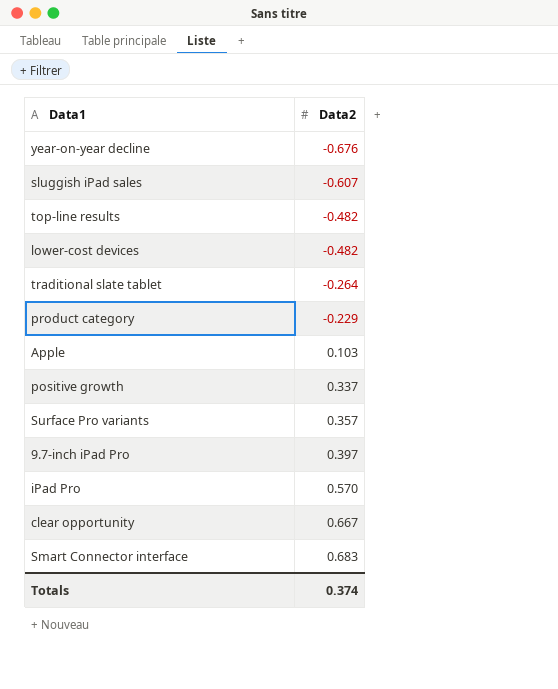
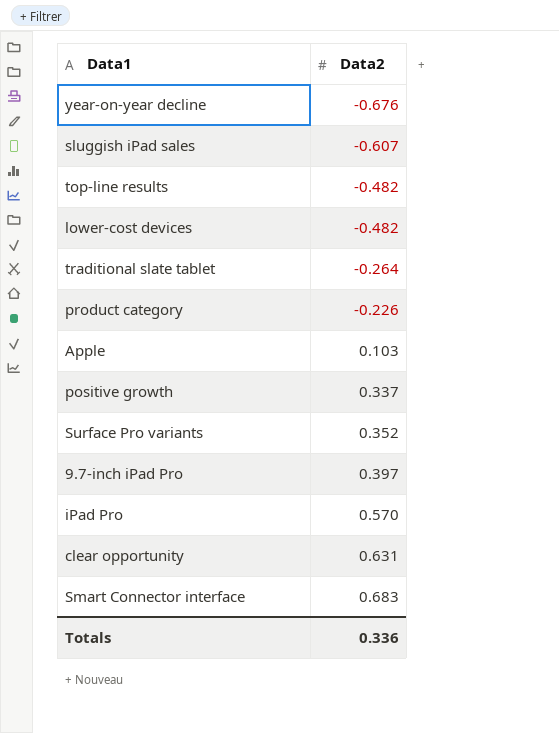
product category | Data2: -0.229 -> -0.226
Surface Pro variants | Data2: 0.357 -> 0.352
clear opportunity | Data2: 0.667 -> 0.631
Totals | Data2: 0.374 -> 0.336

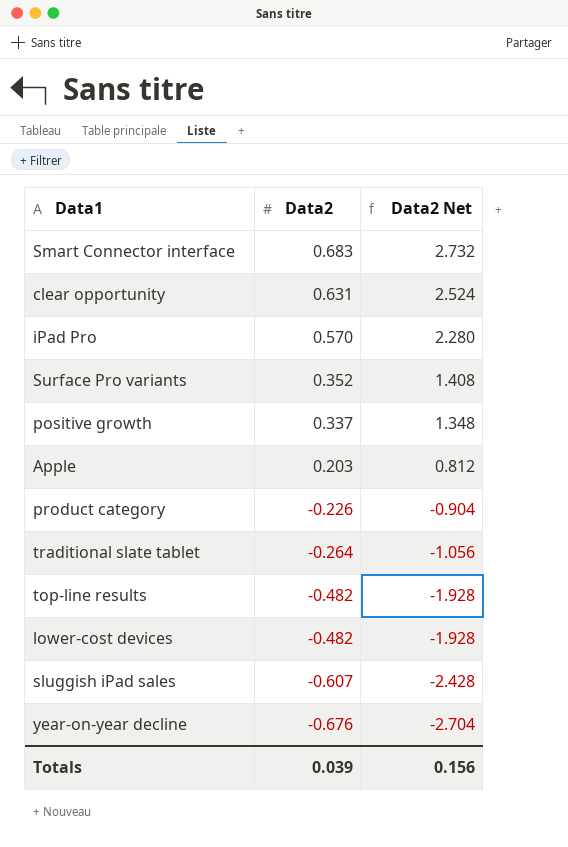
row order: Data2 ascending -> Data2 descending
column Data2 Net | formula: none -> [Data2] * 4
row 9.7-inch iPad Pro: 0.397 -> none
Apple | Data2: 0.103 -> 0.203
Totals | Data2: 0.336 -> 0.039

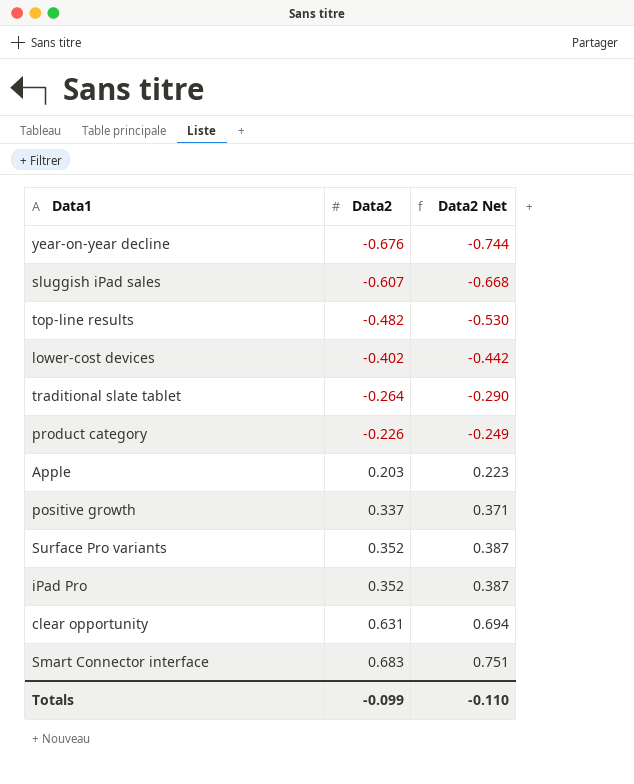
row order: Data2 descending -> Data2 ascending
column Data2 Net | formula: [Data2] * 4 -> [Data2] * 1.1
lower-cost devices | Data2: -0.482 -> -0.402
iPad Pro | Data2: 0.570 -> 0.352
Totals | Data2: 0.039 -> -0.099
Totals | Data2 Net: 0.156 -> -0.110

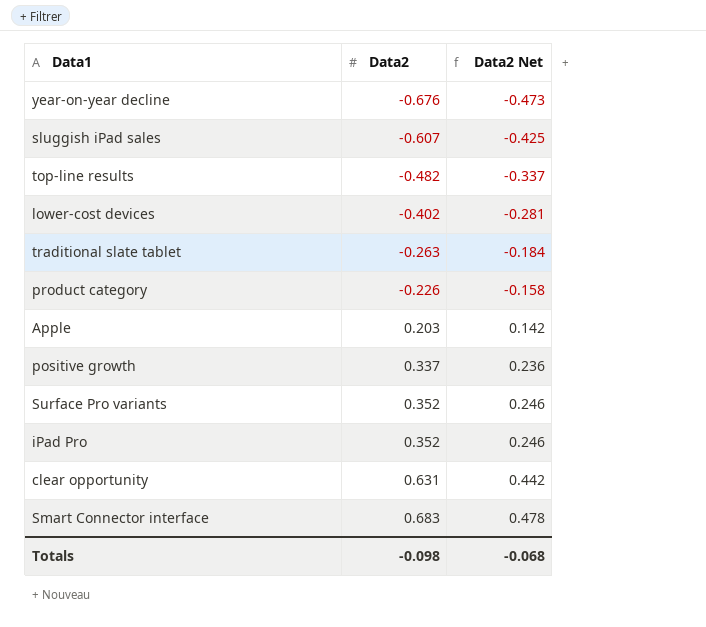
column Data2 Net | formula: [Data2] * 1.1 -> [Data2] * 0.7
traditional slate tablet | Data2: -0.264 -> -0.263
Totals | Data2: -0.099 -> -0.098
Totals | Data2 Net: -0.110 -> -0.068

